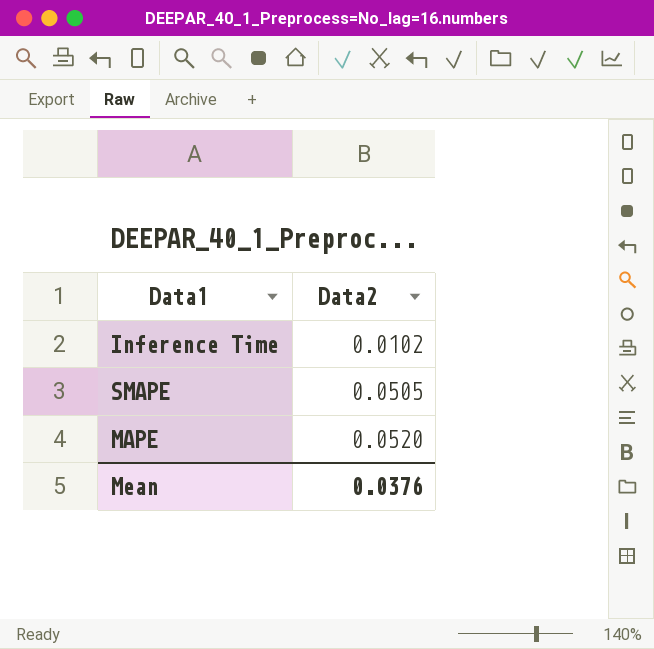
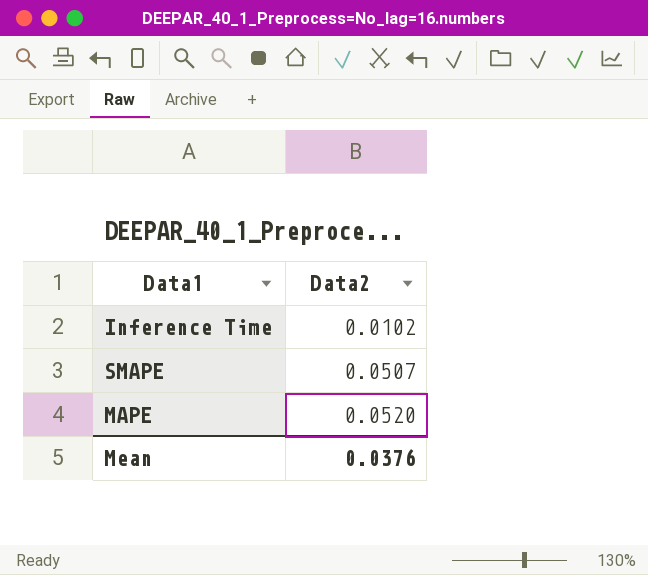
SMAPE | Data2: 0.0505 -> 0.0507

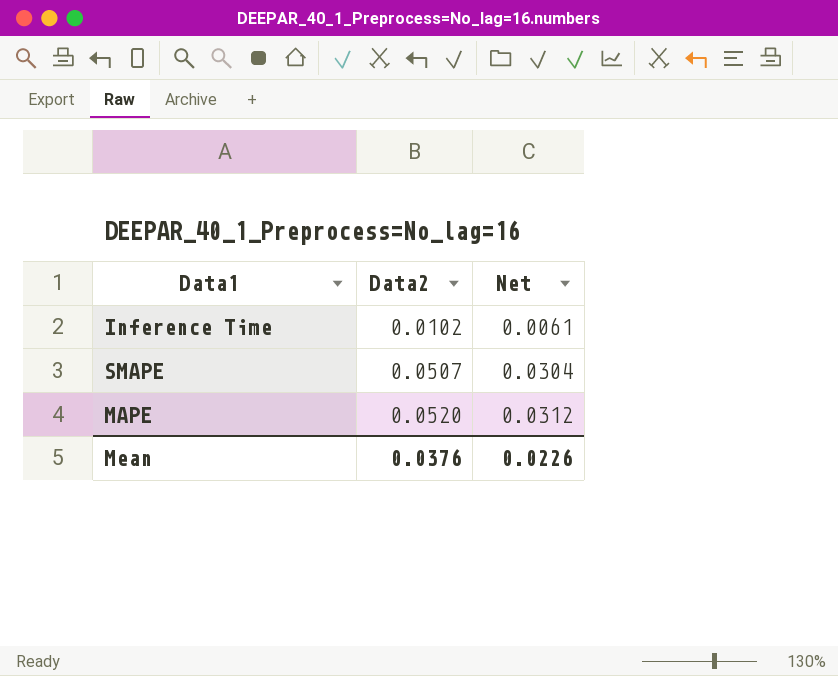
column Net | formula: none -> [Data2] * 0.6

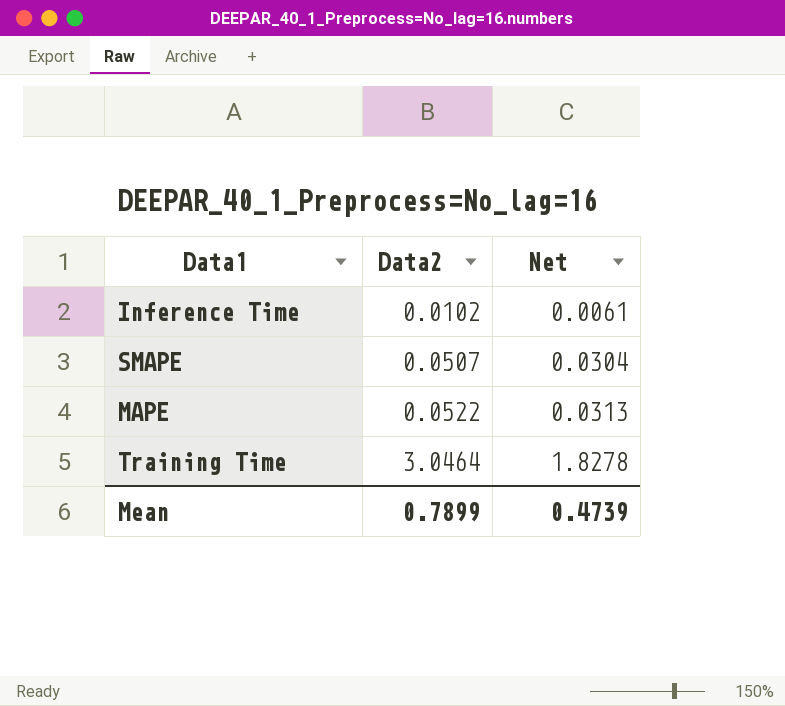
MAPE | Data2: 0.0520 -> 0.0522
MAPE | Net: 0.0312 -> 0.0313
row Training Time: none -> 3.0464 | 1.8278
Mean | Data2: 0.0376 -> 0.7899
Mean | Net: 0.0226 -> 0.4739

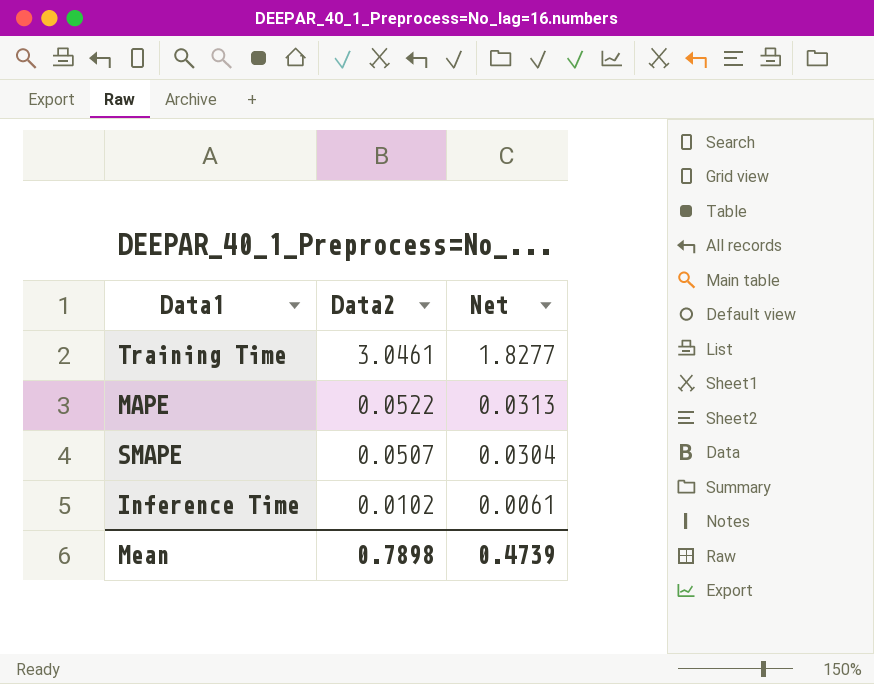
row order: Data2 ascending -> Data2 descending
Training Time | Data2: 3.0464 -> 3.0461
Training Time | Net: 1.8278 -> 1.8277
Mean | Data2: 0.7899 -> 0.7898

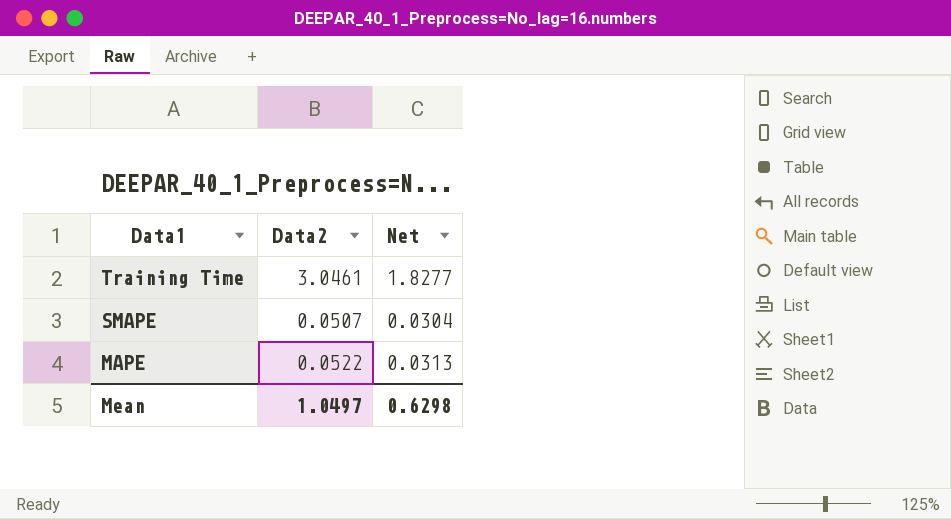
row order: Data2 descending -> Data1 descending
row Inference Time: 0.0102 | 0.0061 -> none
Mean | Data2: 0.7898 -> 1.0497
Mean | Net: 0.4739 -> 0.6298

